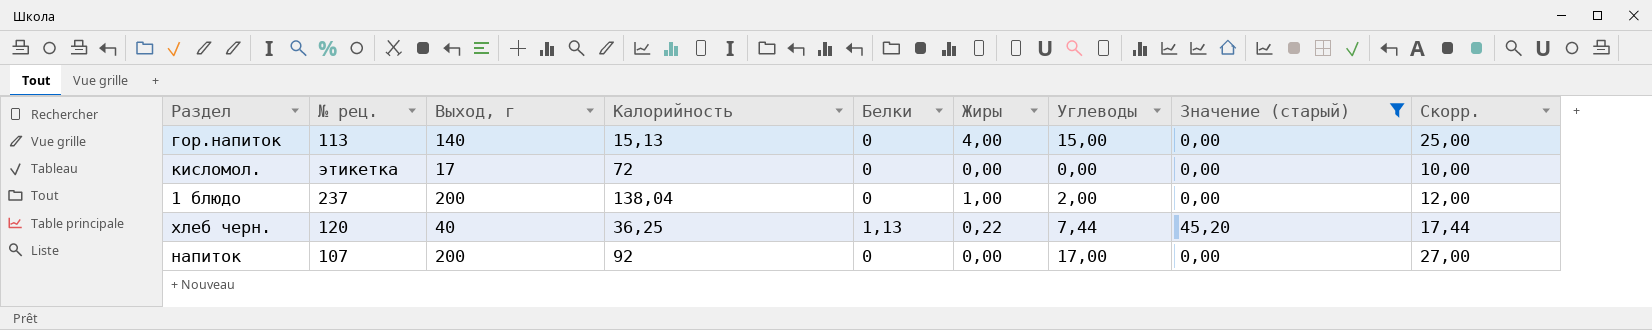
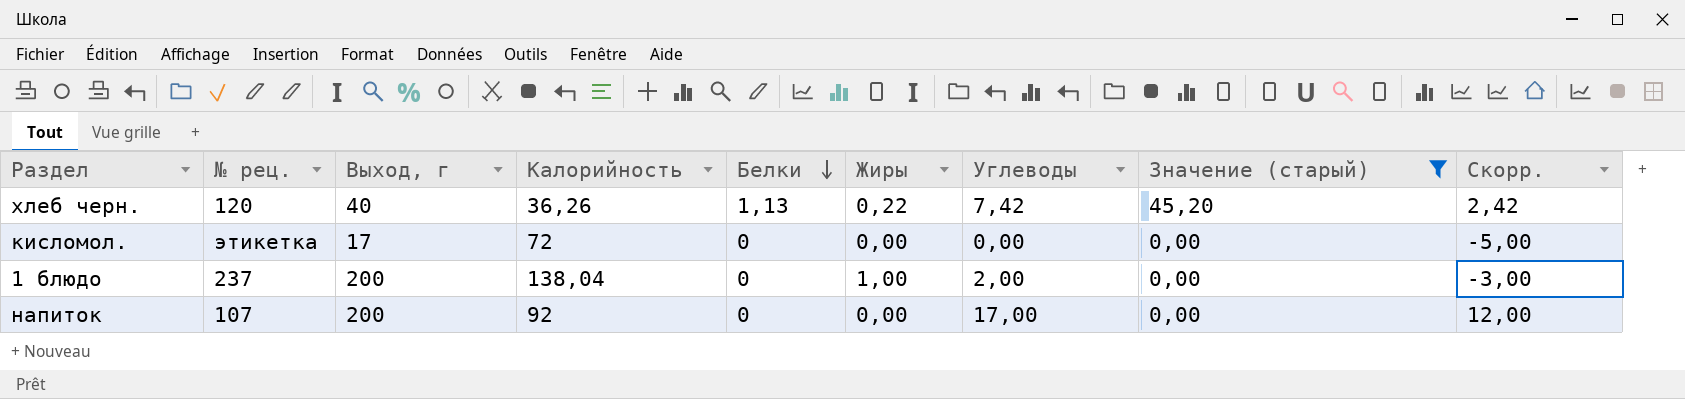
row order: none -> Белки descending
column Скорр. | formula: [Углеводы] + 10 -> [Углеводы] - 5
row гор.напиток: 113 | 140 | 15,13 | 0 | 4,00 | 15,00 | 0,00 | 25,00 -> none
хлеб черн. | Калорийность: 36,25 -> 36,26
хлеб черн. | Углеводы: 7,44 -> 7,42

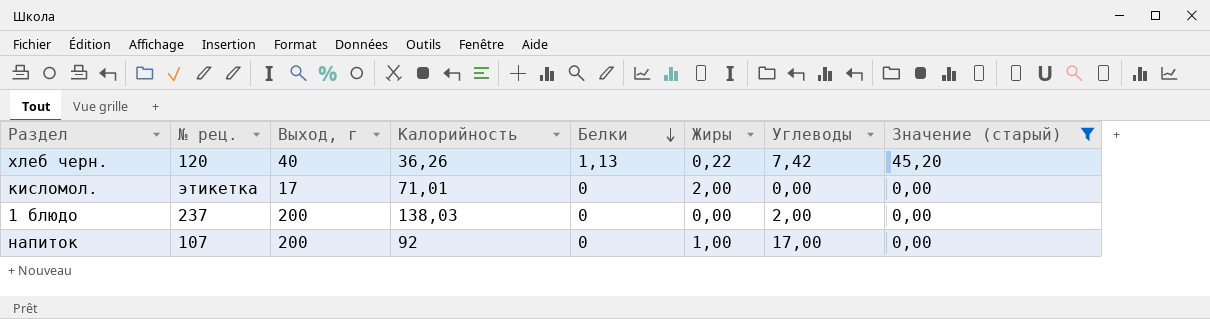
column Скорр. | formula: [Углеводы] - 5 -> none
кисломол. | Калорийность: 72 -> 71,01
кисломол. | Жиры: 0,00 -> 2,00
1 блюдо | Калорийность: 138,04 -> 138,03
1 блюдо | Жиры: 1,00 -> 0,00
напиток | Жиры: 0,00 -> 1,00

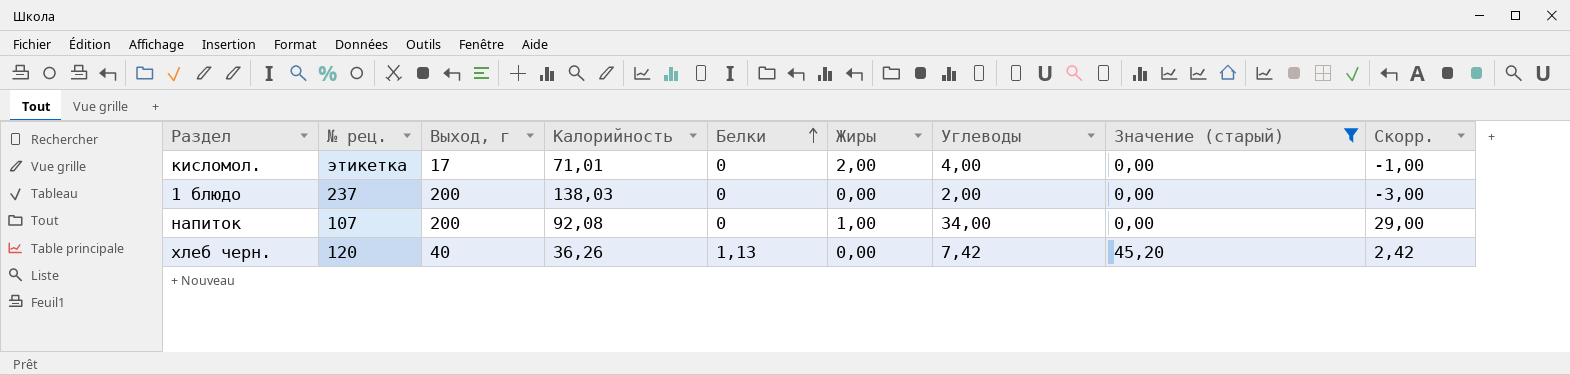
row order: Белки descending -> Белки ascending
column Скорр. | formula: none -> [Углеводы] - 5
кисломол. | Углеводы: 0,00 -> 4,00
напиток | Калорийность: 92 -> 92,08
напиток | Углеводы: 17,00 -> 34,00
хлеб черн. | Жиры: 0,22 -> 0,00

